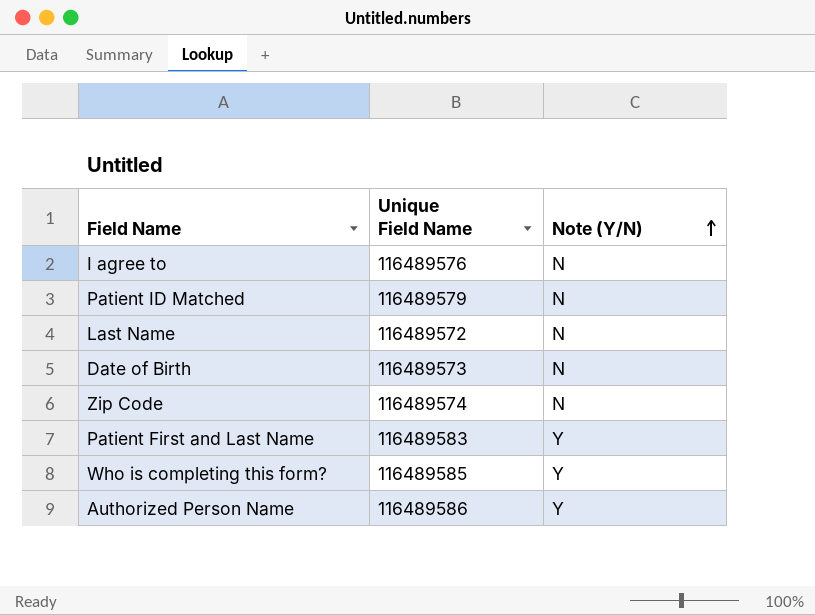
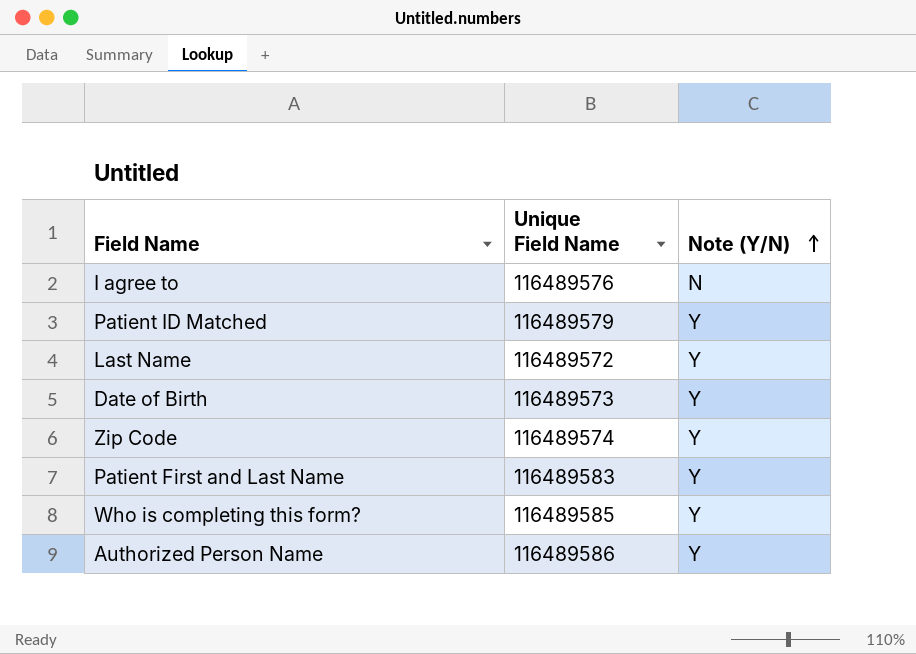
Patient ID Matched | Note (Y/N): N -> Y
Last Name | Note (Y/N): N -> Y
Date of Birth | Note (Y/N): N -> Y
Zip Code | Note (Y/N): N -> Y

